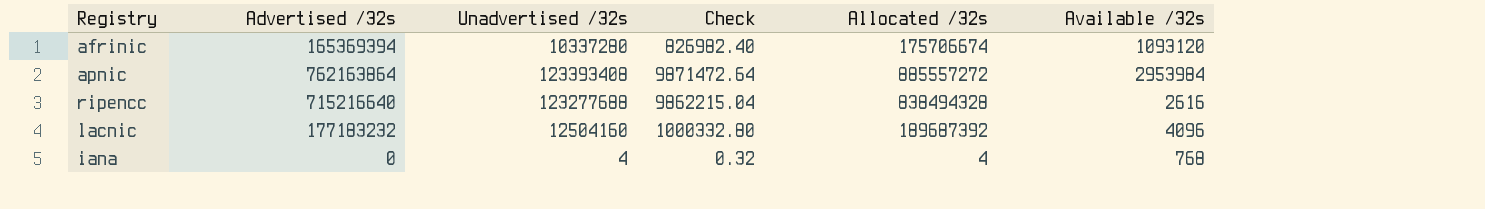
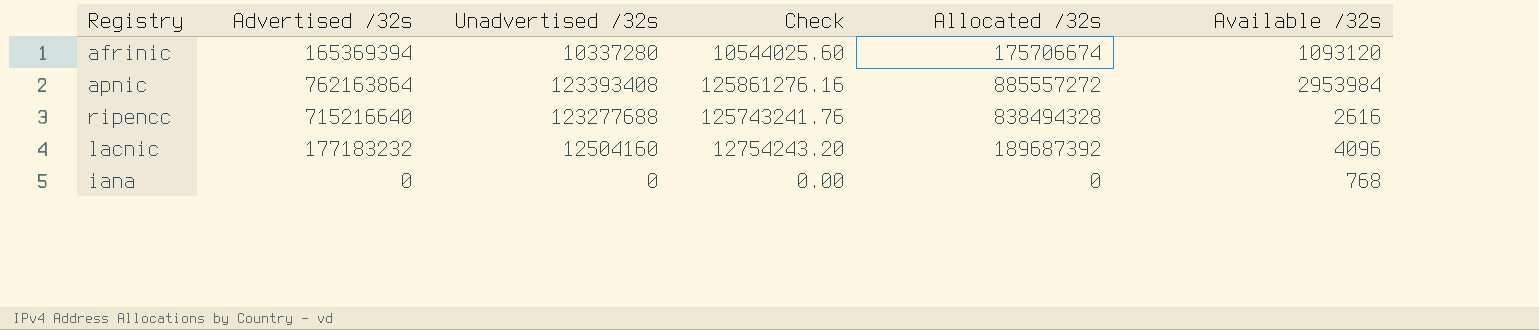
column Check | formula: [Unadvertised /32s] * 0.08 -> [Unadvertised /32s] * 1.02
iana | Unadvertised /32s: 4 -> 0
iana | Allocated /32s: 4 -> 0

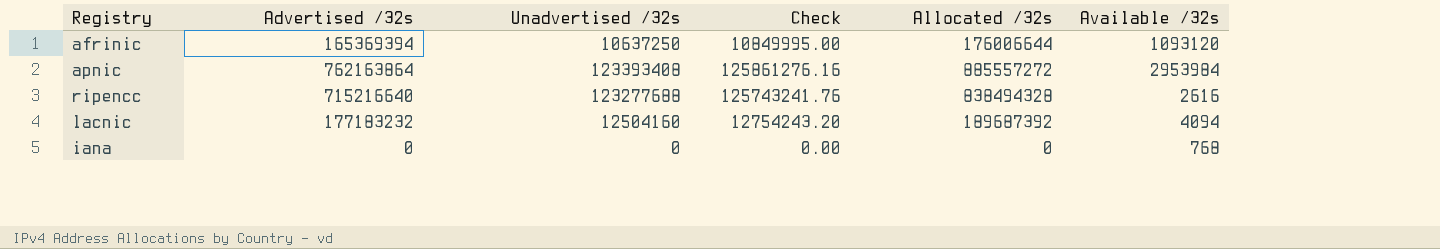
afrinic | Unadvertised /32s: 10337280 -> 10637250
afrinic | Check: 10544025.60 -> 10849995.00
afrinic | Allocated /32s: 175706674 -> 176006644
lacnic | Available /32s: 4096 -> 4094

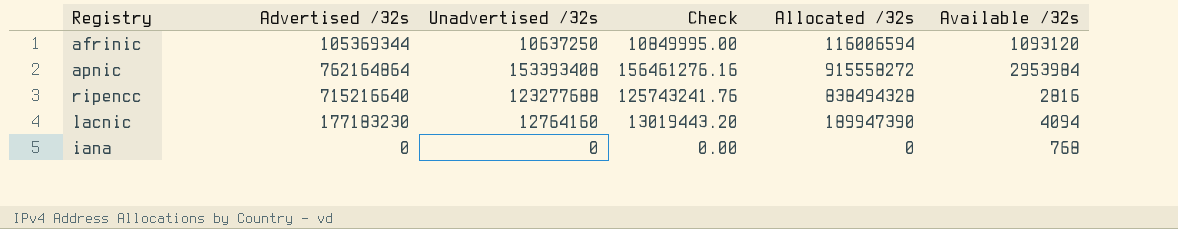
afrinic | Advertised /32s: 165369394 -> 105369344
afrinic | Allocated /32s: 176006644 -> 116006594
apnic | Advertised /32s: 762163864 -> 762164864
apnic | Unadvertised /32s: 123393408 -> 153393408
apnic | Check: 125861276.16 -> 156461276.16
apnic | Allocated /32s: 885557272 -> 915558272
ripencc | Available /32s: 2616 -> 2816
lacnic | Advertised /32s: 177183232 -> 177183230
lacnic | Unadvertised /32s: 12504160 -> 12764160
lacnic | Check: 12754243.20 -> 13019443.20
lacnic | Allocated /32s: 189687392 -> 189947390

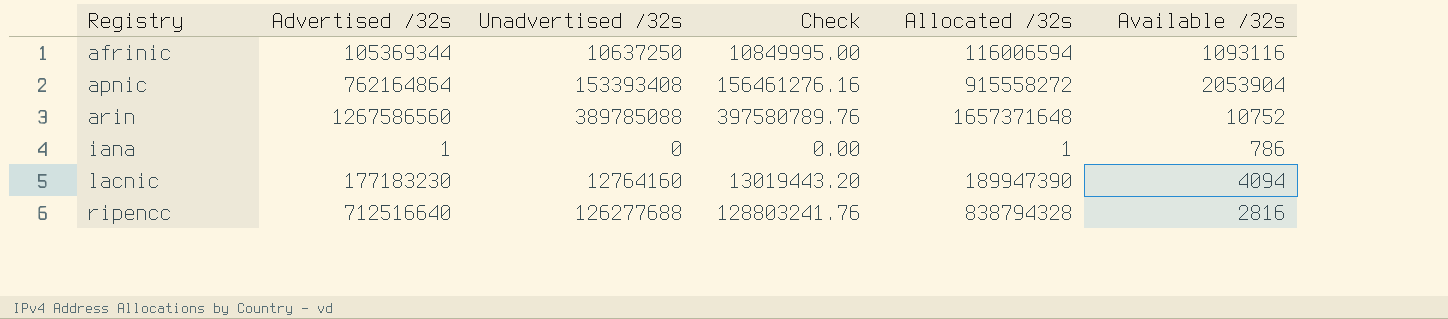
row order: none -> Registry ascending
afrinic | Available /32s: 1093120 -> 1093116
apnic | Available /32s: 2953984 -> 2053904
row arin: none -> 1267586560 | 389785088 | 397580789.76 | 1657371648 | 10752
iana | Advertised /32s: 0 -> 1
iana | Allocated /32s: 0 -> 1
iana | Available /32s: 768 -> 786
ripencc | Advertised /32s: 715216640 -> 712516640
ripencc | Unadvertised /32s: 123277688 -> 126277688
ripencc | Check: 125743241.76 -> 128803241.76
ripencc | Allocated /32s: 838494328 -> 838794328

